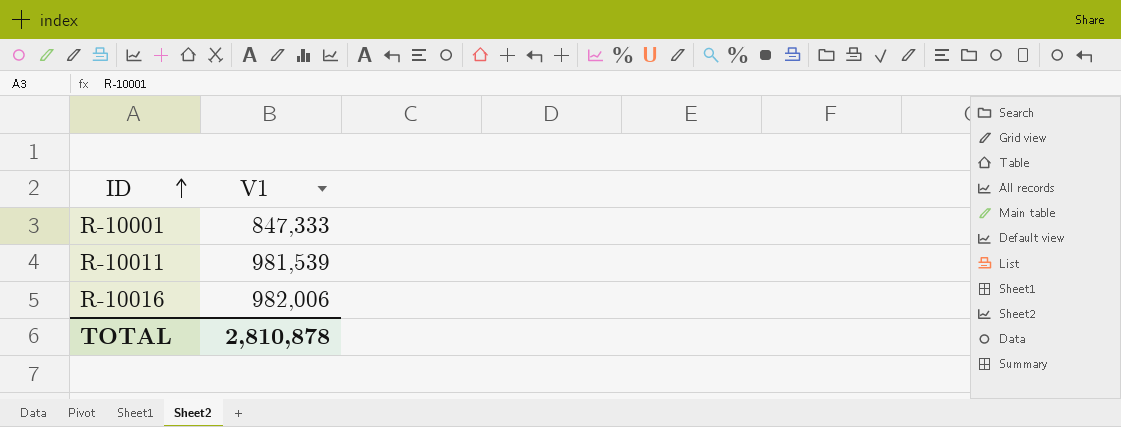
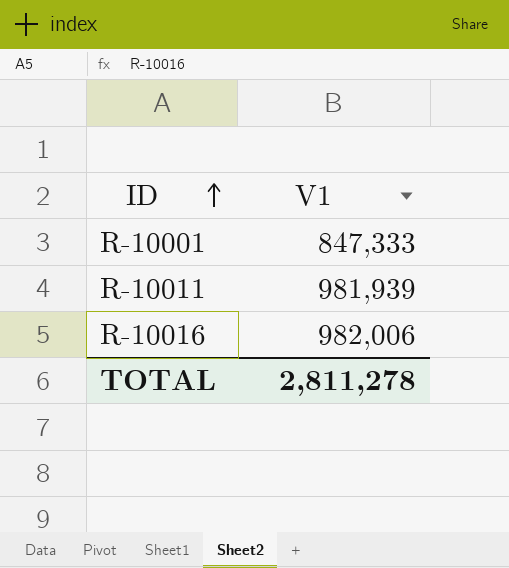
R-10011 | V1: 981,539 -> 981,939
TOTAL | V1: 2,810,878 -> 2,811,278

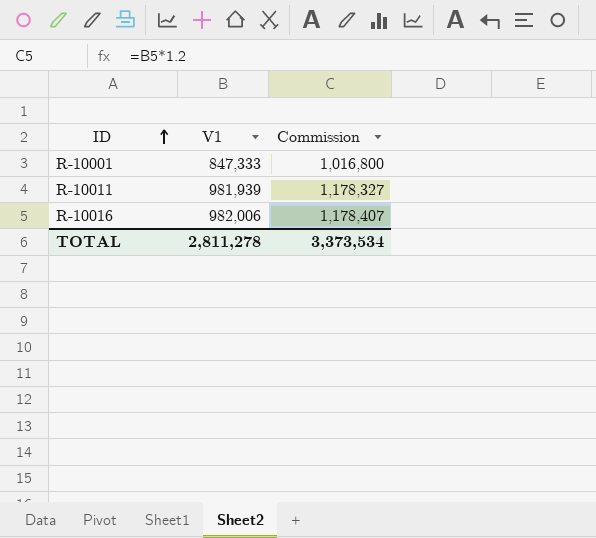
column Commission | formula: none -> [V1] * 1.2

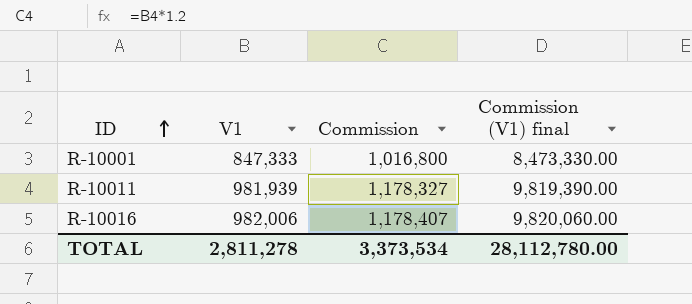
column Commission (V1) final | formula: none -> [V1] * 10

